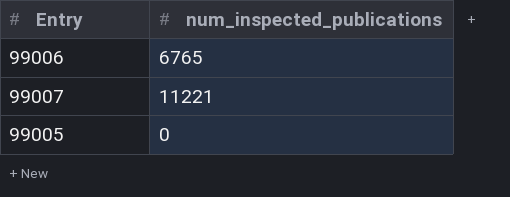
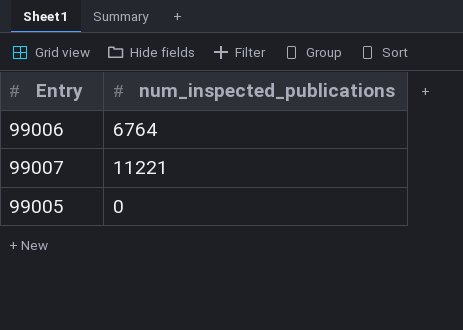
99006 | num_inspected_publications: 6765 -> 6764

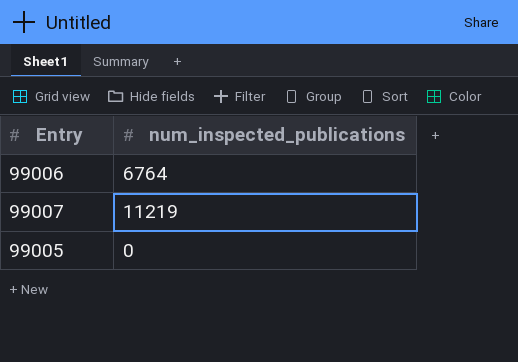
99007 | num_inspected_publications: 11221 -> 11219

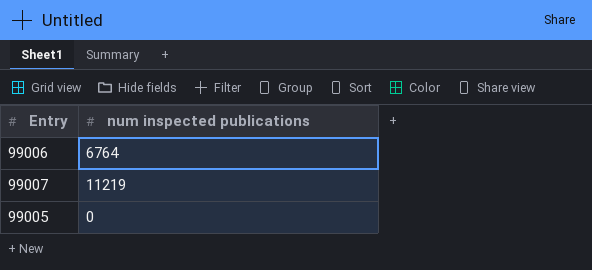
column name: num_inspected_publications -> num inspected publications

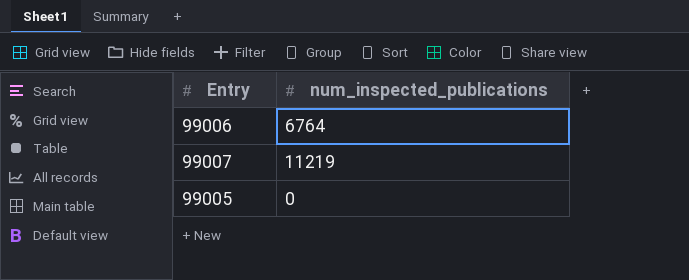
column name: num inspected publications -> num_inspected_publications

